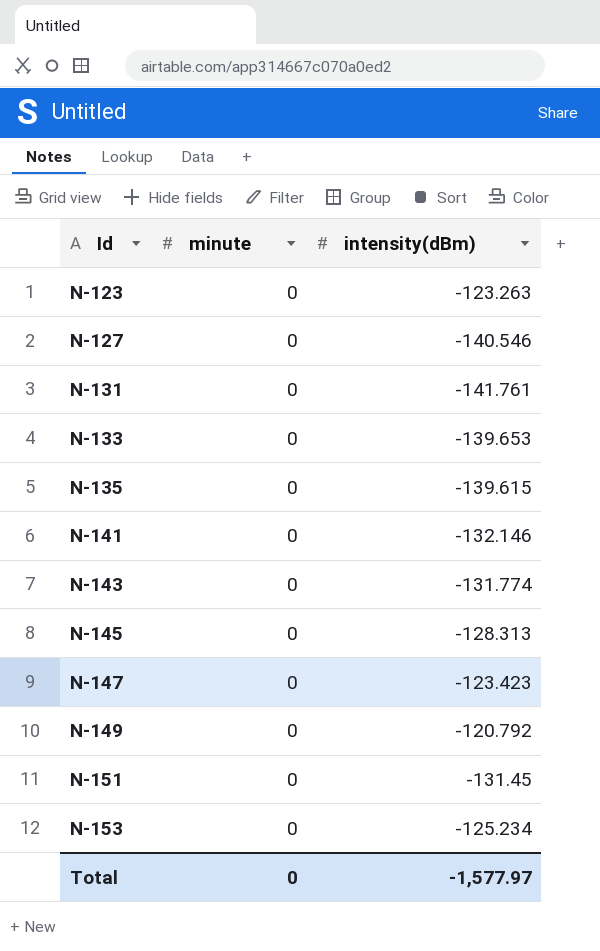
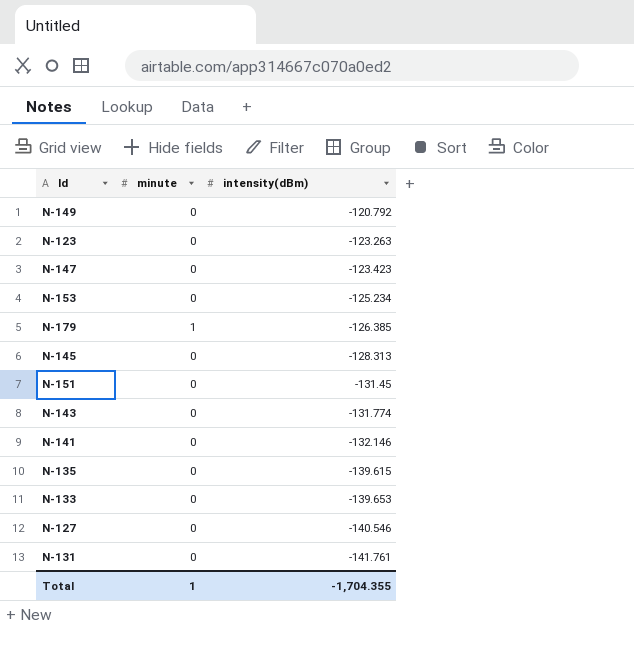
row order: Id ascending -> intensity(dBm) descending
row N-179: none -> 1 | -126.385
Total | minute: 0 -> 1
Total | intensity(dBm): -1,577.97 -> -1,704.355

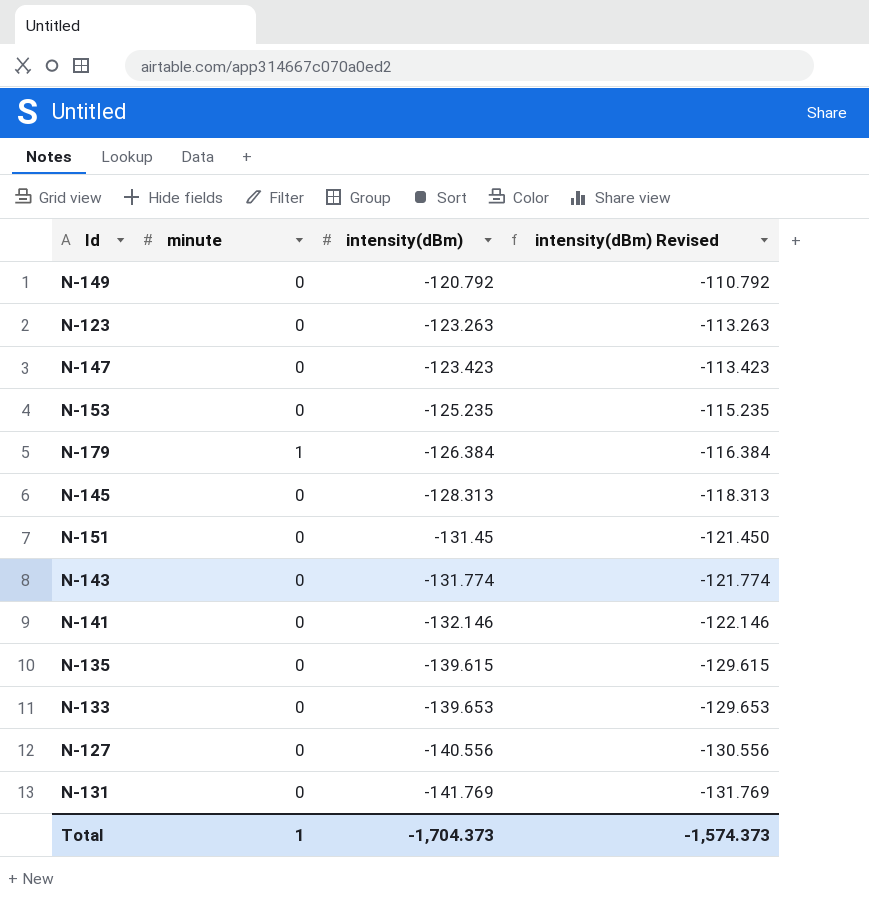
column intensity(dBm) Revised | formula: none -> [intensity(dBm)] + 10
N-153 | intensity(dBm): -125.234 -> -125.235
N-179 | intensity(dBm): -126.385 -> -126.384
N-127 | intensity(dBm): -140.546 -> -140.556
N-131 | intensity(dBm): -141.761 -> -141.769
Total | intensity(dBm): -1,704.355 -> -1,704.373

